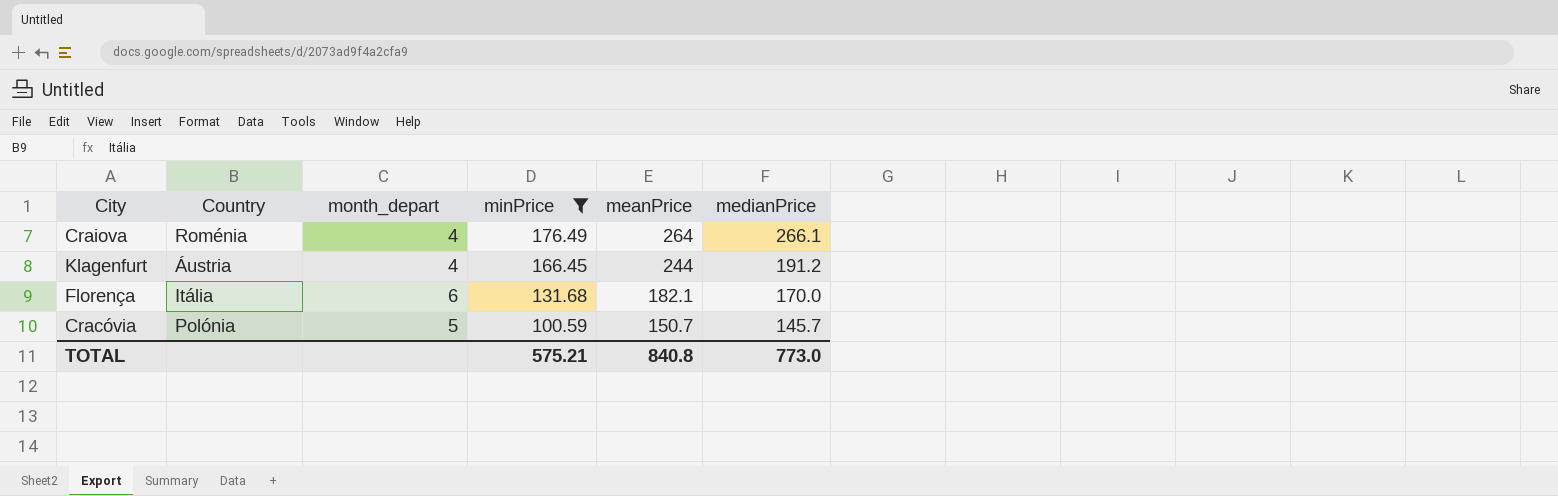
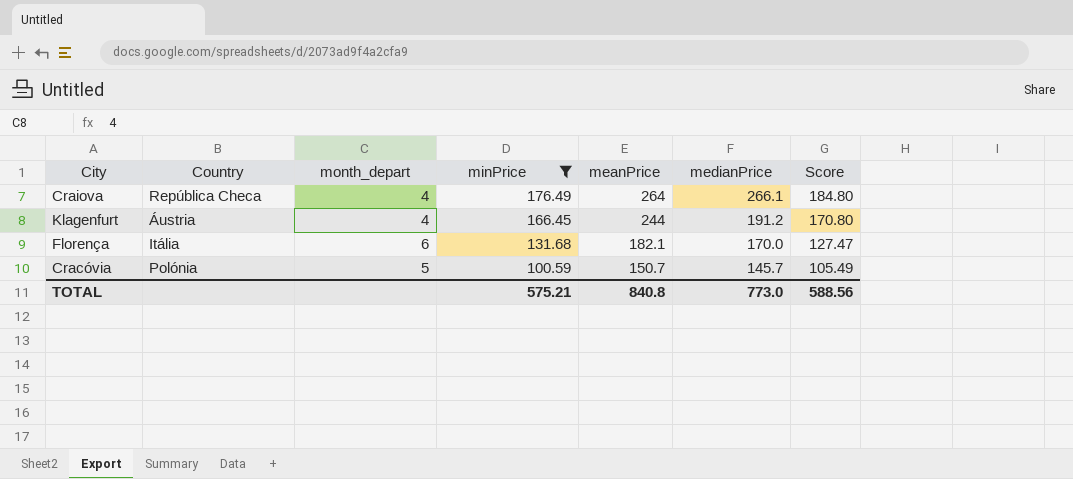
column Score | formula: none -> [meanPrice] * 0.7
Craiova | Country: Roménia -> República Checa

